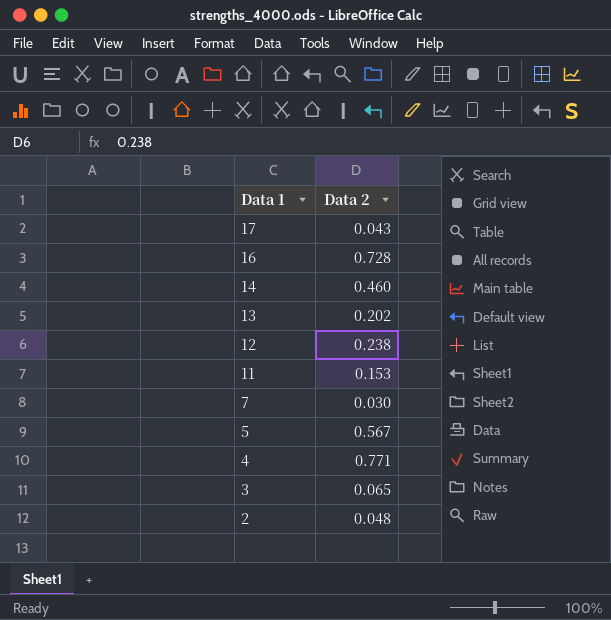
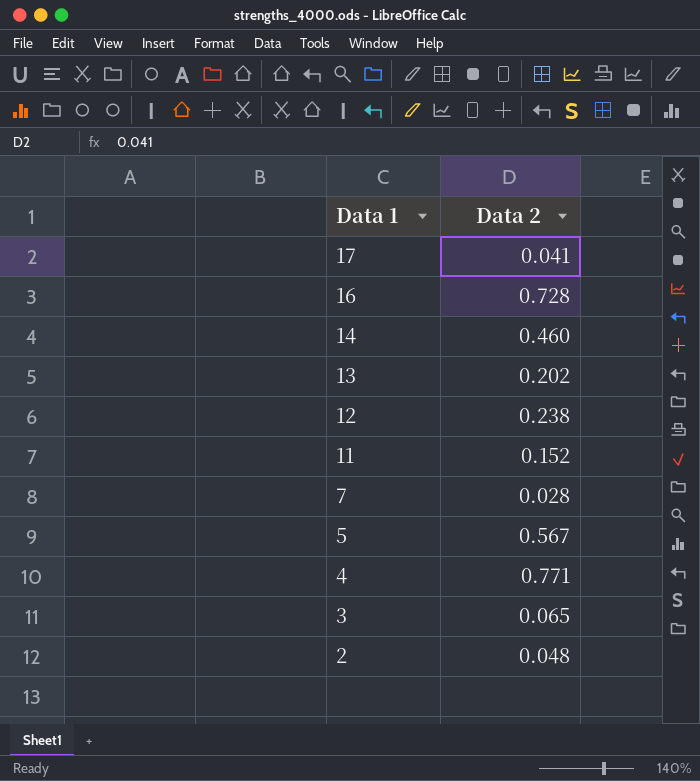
17 | Data 2: 0.043 -> 0.041
11 | Data 2: 0.153 -> 0.152
7 | Data 2: 0.030 -> 0.028

